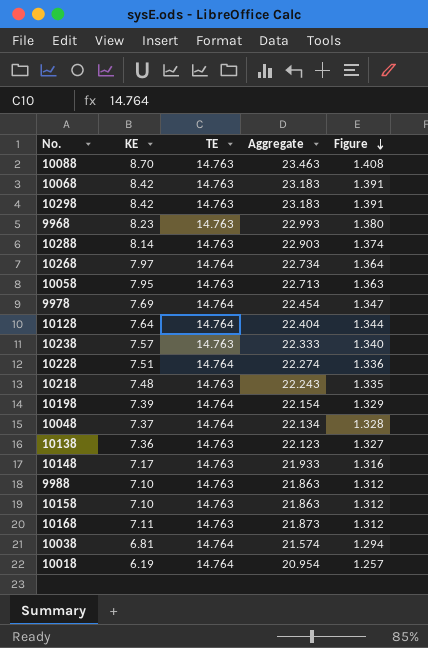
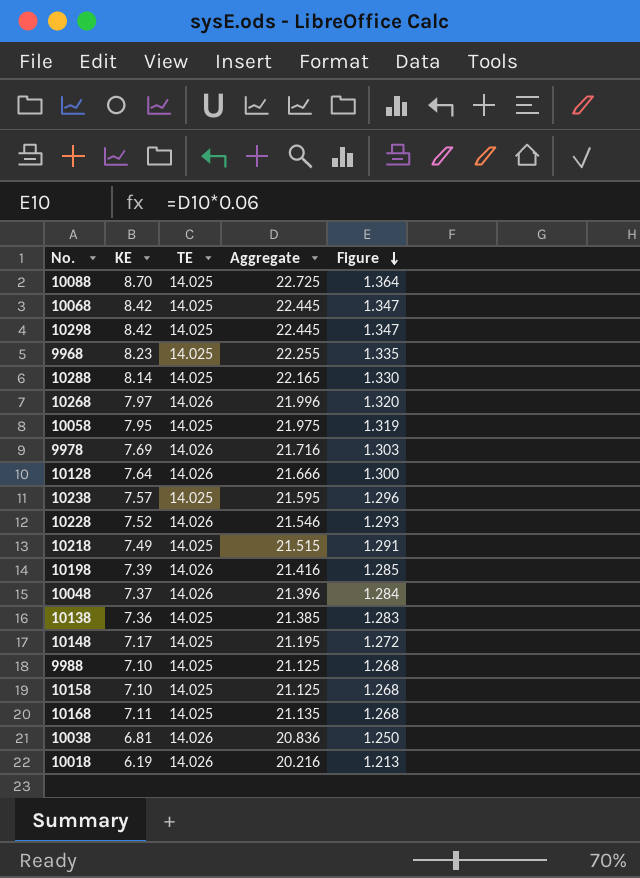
10088 | TE: 14.763 -> 14.025
10088 | Aggregate: 23.463 -> 22.725
10088 | Figure: 1.408 -> 1.364
10068 | TE: 14.763 -> 14.025
10068 | Aggregate: 23.183 -> 22.445
10068 | Figure: 1.391 -> 1.347
10298 | TE: 14.763 -> 14.025
10298 | Aggregate: 23.183 -> 22.445
10298 | Figure: 1.391 -> 1.347
9968 | TE: 14.763 -> 14.025
9968 | Aggregate: 22.993 -> 22.255
9968 | Figure: 1.380 -> 1.335
10288 | TE: 14.763 -> 14.025
10288 | Aggregate: 22.903 -> 22.165
10288 | Figure: 1.374 -> 1.330
10268 | TE: 14.764 -> 14.026
10268 | Aggregate: 22.734 -> 21.996
10268 | Figure: 1.364 -> 1.320
10058 | TE: 14.763 -> 14.025
10058 | Aggregate: 22.713 -> 21.975
10058 | Figure: 1.363 -> 1.319
9978 | TE: 14.764 -> 14.026
9978 | Aggregate: 22.454 -> 21.716
9978 | Figure: 1.347 -> 1.303
10128 | TE: 14.764 -> 14.026
10128 | Aggregate: 22.404 -> 21.666
10128 | Figure: 1.344 -> 1.300
10238 | TE: 14.763 -> 14.025
10238 | Aggregate: 22.333 -> 21.595
10238 | Figure: 1.340 -> 1.296
10228 | KE: 7.51 -> 7.52
10228 | TE: 14.764 -> 14.026
10228 | Aggregate: 22.274 -> 21.546
10228 | Figure: 1.336 -> 1.293
10218 | KE: 7.48 -> 7.49
10218 | TE: 14.763 -> 14.025
10218 | Aggregate: 22.243 -> 21.515
10218 | Figure: 1.335 -> 1.291
10198 | TE: 14.764 -> 14.026
10198 | Aggregate: 22.154 -> 21.416
10198 | Figure: 1.329 -> 1.285
10048 | TE: 14.764 -> 14.026
10048 | Aggregate: 22.134 -> 21.396
10048 | Figure: 1.328 -> 1.284
10138 | TE: 14.763 -> 14.025
10138 | Aggregate: 22.123 -> 21.385
10138 | Figure: 1.327 -> 1.283
10148 | TE: 14.763 -> 14.025
10148 | Aggregate: 21.933 -> 21.195
10148 | Figure: 1.316 -> 1.272
9988 | TE: 14.763 -> 14.025
9988 | Aggregate: 21.863 -> 21.125
9988 | Figure: 1.312 -> 1.268
10158 | TE: 14.763 -> 14.025
10158 | Aggregate: 21.863 -> 21.125
10158 | Figure: 1.312 -> 1.268
10168 | TE: 14.763 -> 14.025
10168 | Aggregate: 21.873 -> 21.135
10168 | Figure: 1.312 -> 1.268
10038 | TE: 14.764 -> 14.026
10038 | Aggregate: 21.574 -> 20.836
10038 | Figure: 1.294 -> 1.250
10018 | TE: 14.764 -> 14.026
10018 | Aggregate: 20.954 -> 20.216
10018 | Figure: 1.257 -> 1.213

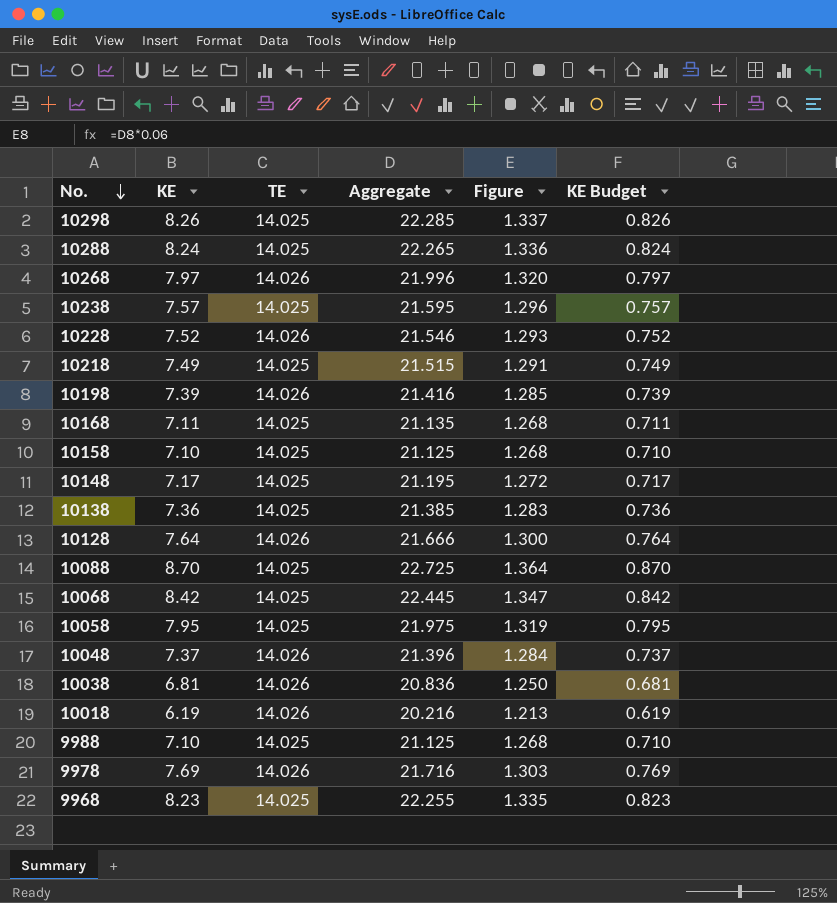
row order: Figure descending -> No. descending
column KE Budget | formula: none -> [KE] * 0.1
10298 | KE: 8.42 -> 8.26
10298 | Aggregate: 22.445 -> 22.285
10298 | Figure: 1.347 -> 1.337
10288 | KE: 8.14 -> 8.24
10288 | Aggregate: 22.165 -> 22.265
10288 | Figure: 1.330 -> 1.336

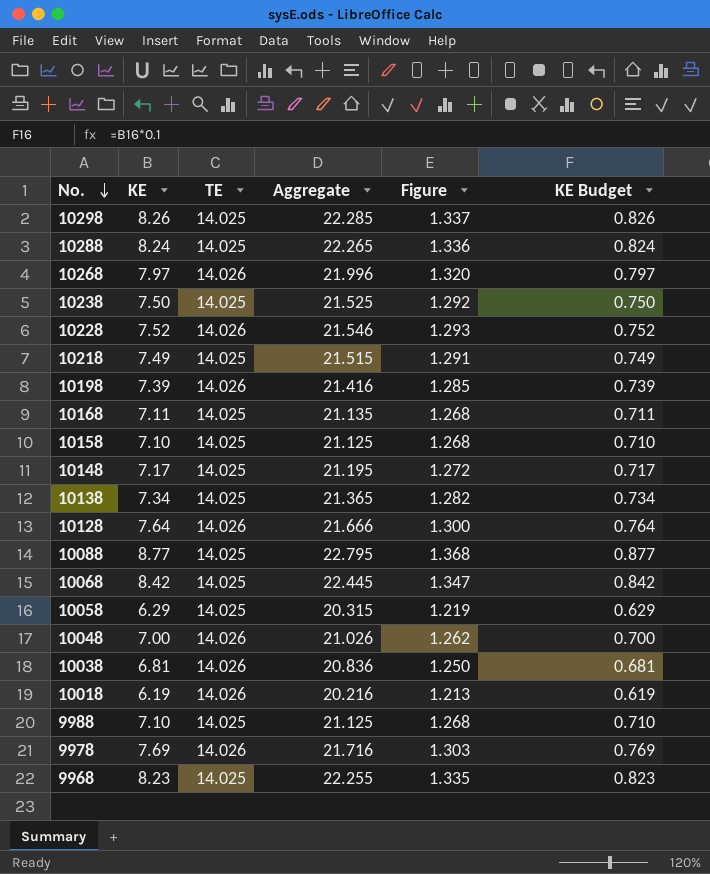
10238 | KE: 7.57 -> 7.50
10238 | Aggregate: 21.595 -> 21.525
10238 | Figure: 1.296 -> 1.292
10238 | KE Budget: 0.757 -> 0.750
10138 | KE: 7.36 -> 7.34
10138 | Aggregate: 21.385 -> 21.365
10138 | Figure: 1.283 -> 1.282
10138 | KE Budget: 0.736 -> 0.734
10088 | KE: 8.70 -> 8.77
10088 | Aggregate: 22.725 -> 22.795
10088 | Figure: 1.364 -> 1.368
10088 | KE Budget: 0.870 -> 0.877
10058 | KE: 7.95 -> 6.29
10058 | Aggregate: 21.975 -> 20.315
10058 | Figure: 1.319 -> 1.219
10058 | KE Budget: 0.795 -> 0.629
10048 | KE: 7.37 -> 7.00
10048 | Aggregate: 21.396 -> 21.026
10048 | Figure: 1.284 -> 1.262
10048 | KE Budget: 0.737 -> 0.700

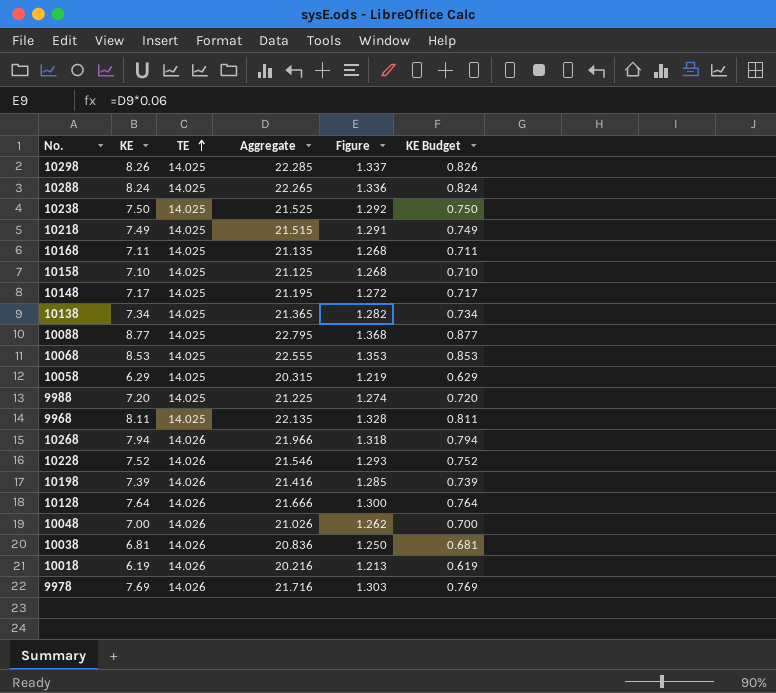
row order: No. descending -> TE ascending
10068 | KE: 8.42 -> 8.53
10068 | Aggregate: 22.445 -> 22.555
10068 | Figure: 1.347 -> 1.353
10068 | KE Budget: 0.842 -> 0.853
9988 | KE: 7.10 -> 7.20
9988 | Aggregate: 21.125 -> 21.225
9988 | Figure: 1.268 -> 1.274
9988 | KE Budget: 0.710 -> 0.720
9968 | KE: 8.23 -> 8.11
9968 | Aggregate: 22.255 -> 22.135
9968 | Figure: 1.335 -> 1.328
9968 | KE Budget: 0.823 -> 0.811
10268 | KE: 7.97 -> 7.94
10268 | Aggregate: 21.996 -> 21.966
10268 | Figure: 1.320 -> 1.318
10268 | KE Budget: 0.797 -> 0.794

